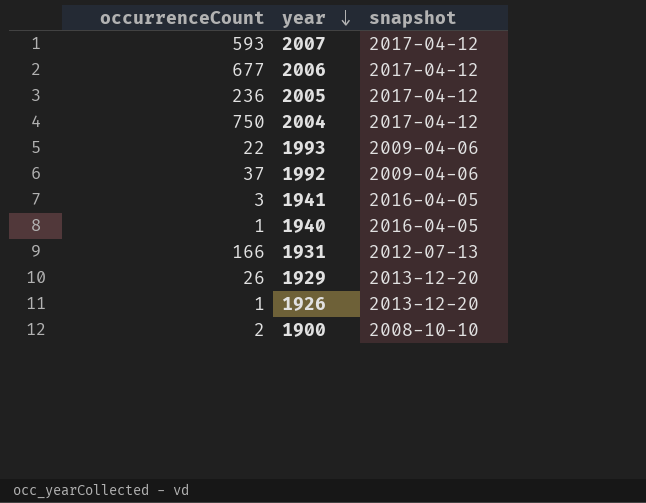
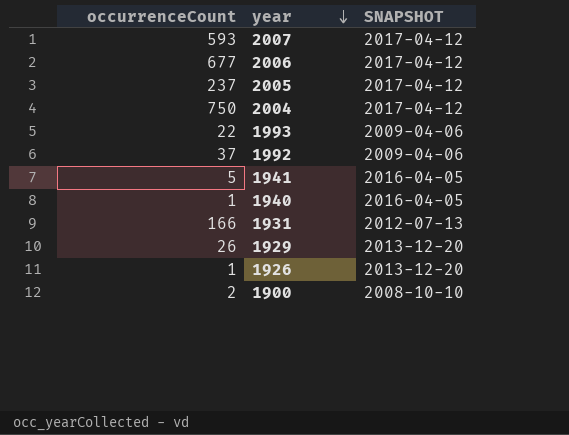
column name: snapshot -> SNAPSHOT
2005 | occurrenceCount: 236 -> 237
1941 | occurrenceCount: 3 -> 5

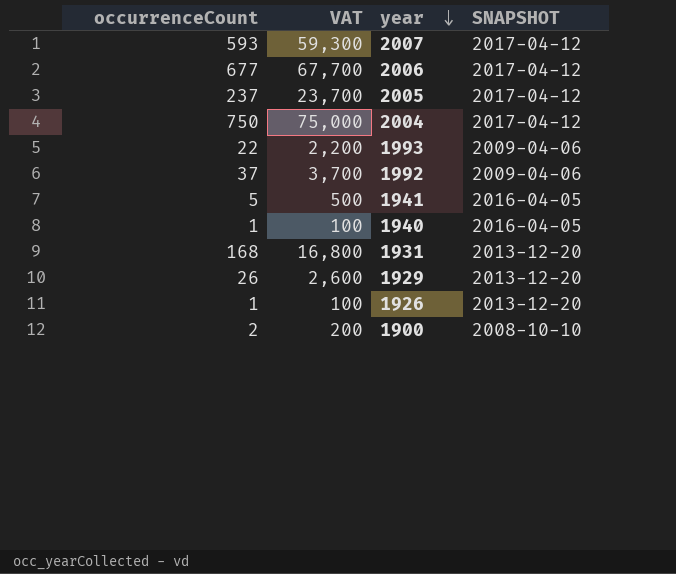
column VAT | formula: none -> [occurrenceCount] * 100
1931 | occurrenceCount: 166 -> 168
1931 | SNAPSHOT: 2012-07-13 -> 2013-12-20

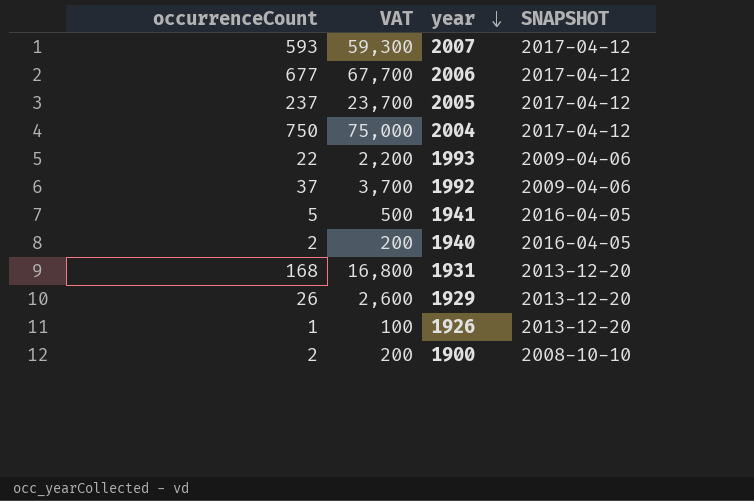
1940 | occurrenceCount: 1 -> 2
1940 | VAT: 100 -> 200

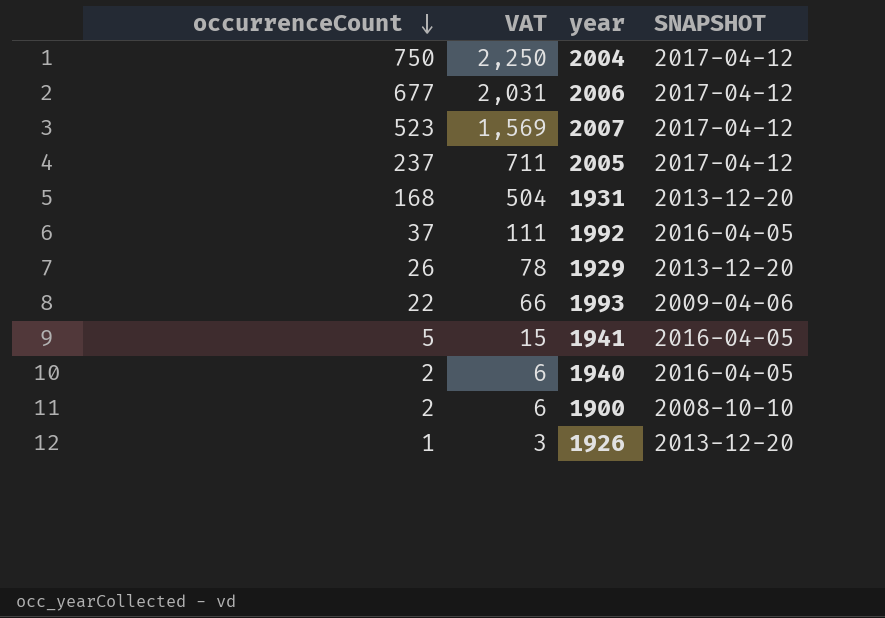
row order: year descending -> occurrenceCount descending
column VAT | formula: [occurrenceCount] * 100 -> [occurrenceCount] * 3
2007 | occurrenceCount: 593 -> 523
1992 | SNAPSHOT: 2009-04-06 -> 2016-04-05

